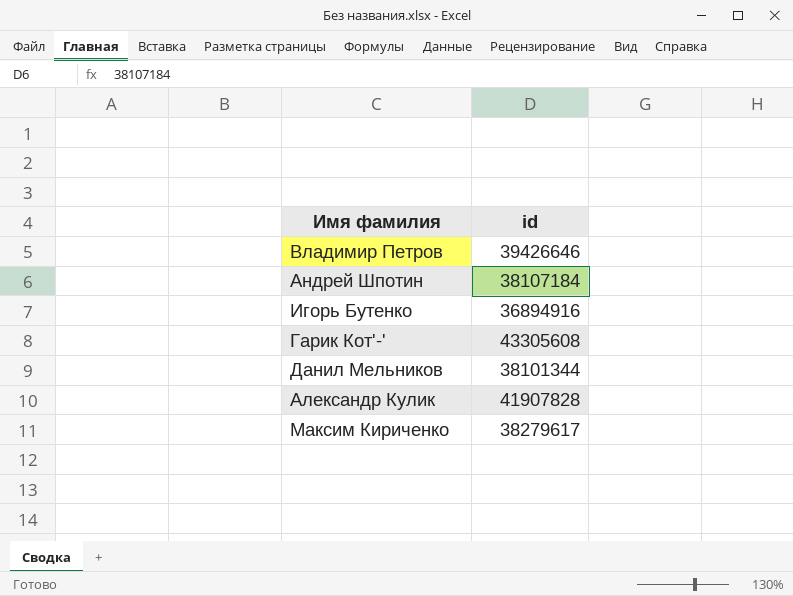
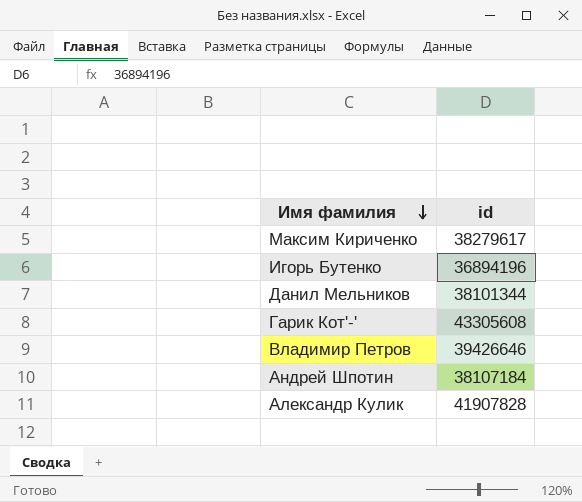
row order: none -> Имя фамилия descending
Игорь Бутенко | id: 36894916 -> 36894196

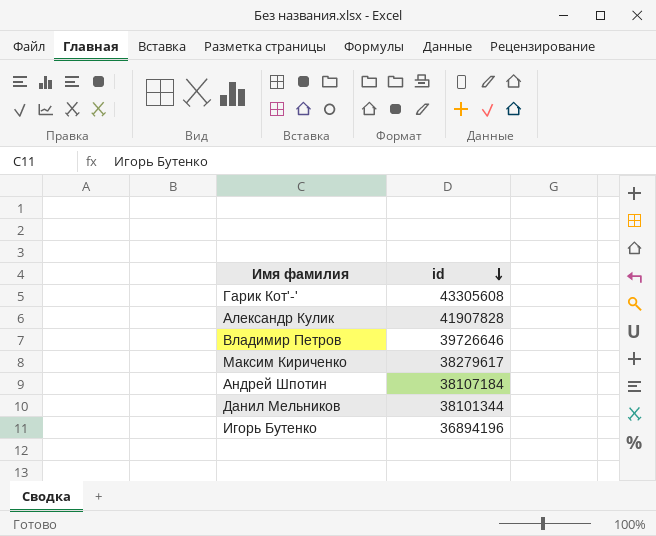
row order: Имя фамилия descending -> id descending
Владимир Петров | id: 39426646 -> 39726646

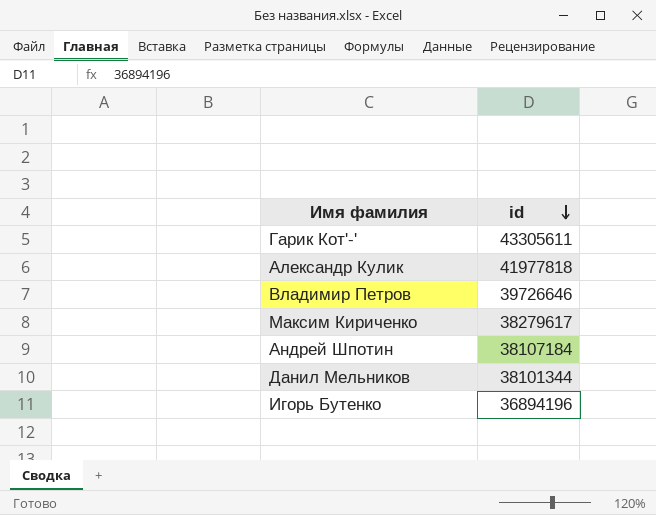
Гарик Кот'-' | id: 43305608 -> 43305611
Александр Кулик | id: 41907828 -> 41977818

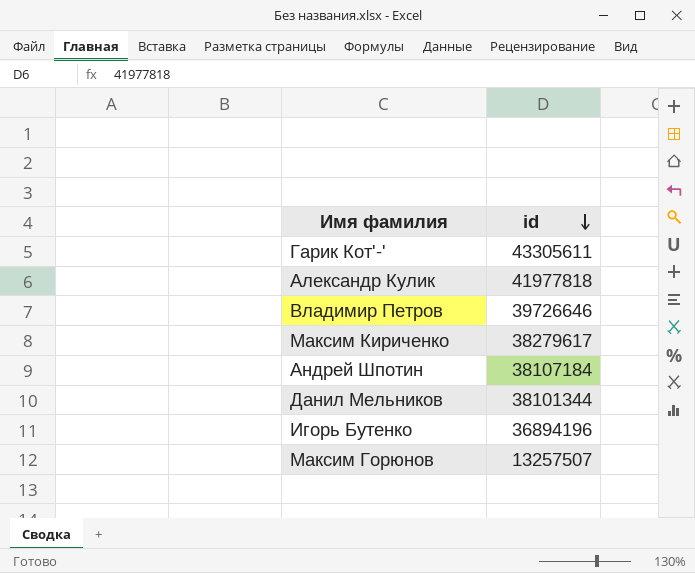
row Максим Горюнов: none -> 13257507

